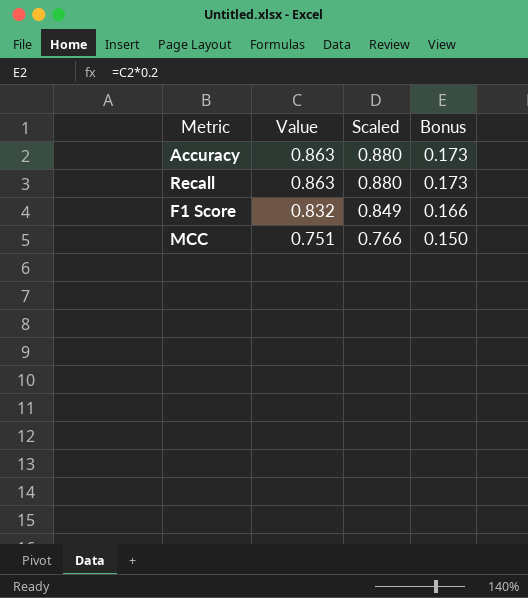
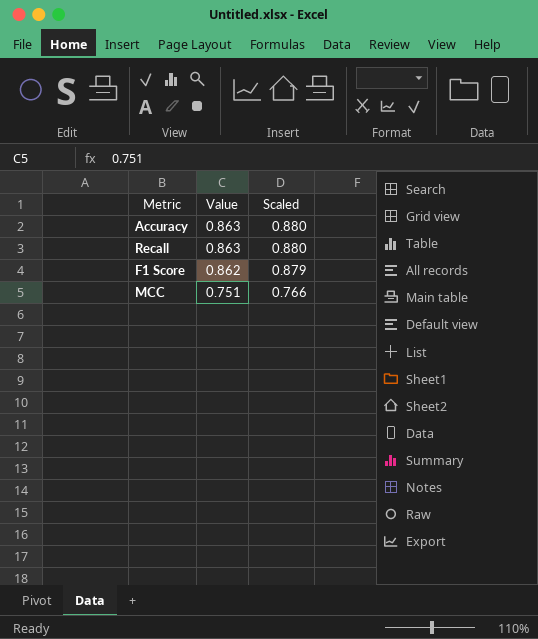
column Bonus | formula: [Value] * 0.2 -> none
F1 Score | Value: 0.832 -> 0.862
F1 Score | Scaled: 0.849 -> 0.879

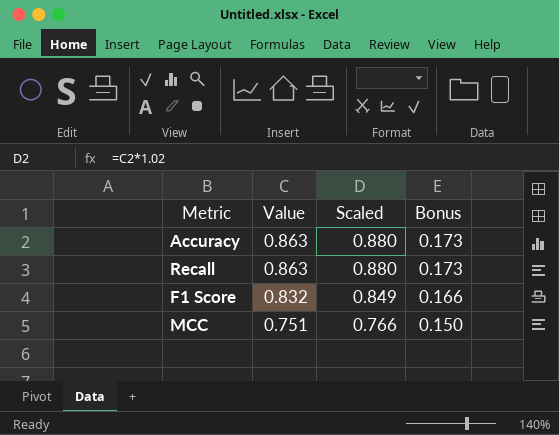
column Bonus | formula: none -> [Value] * 0.2
F1 Score | Value: 0.862 -> 0.832
F1 Score | Scaled: 0.879 -> 0.849

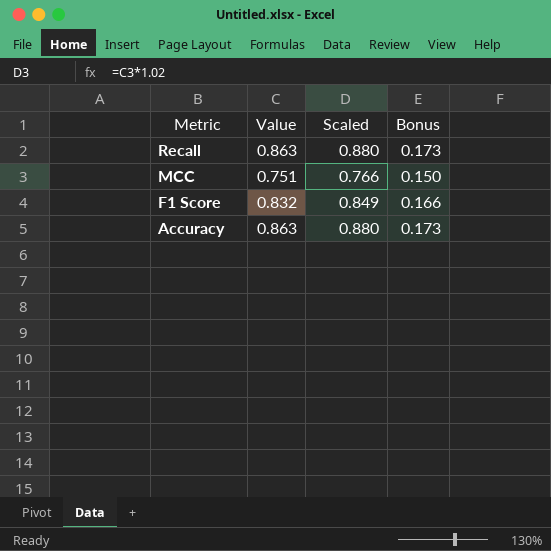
row order: Value descending -> Metric descending

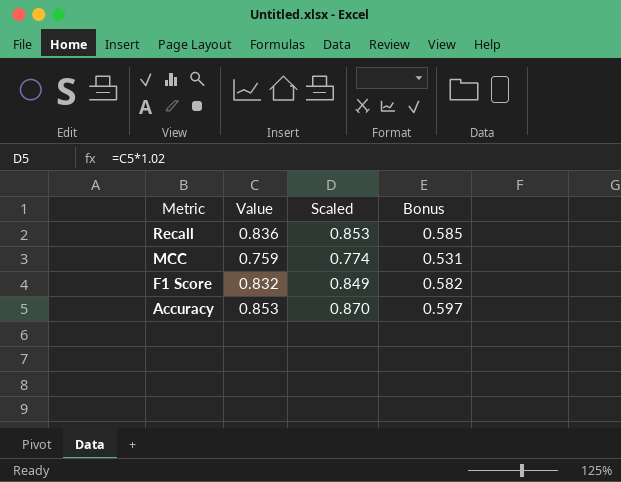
column Bonus | formula: [Value] * 0.2 -> [Value] * 0.7
Recall | Value: 0.863 -> 0.836
Recall | Scaled: 0.880 -> 0.853
MCC | Value: 0.751 -> 0.759
MCC | Scaled: 0.766 -> 0.774
Accuracy | Value: 0.863 -> 0.853
Accuracy | Scaled: 0.880 -> 0.870

